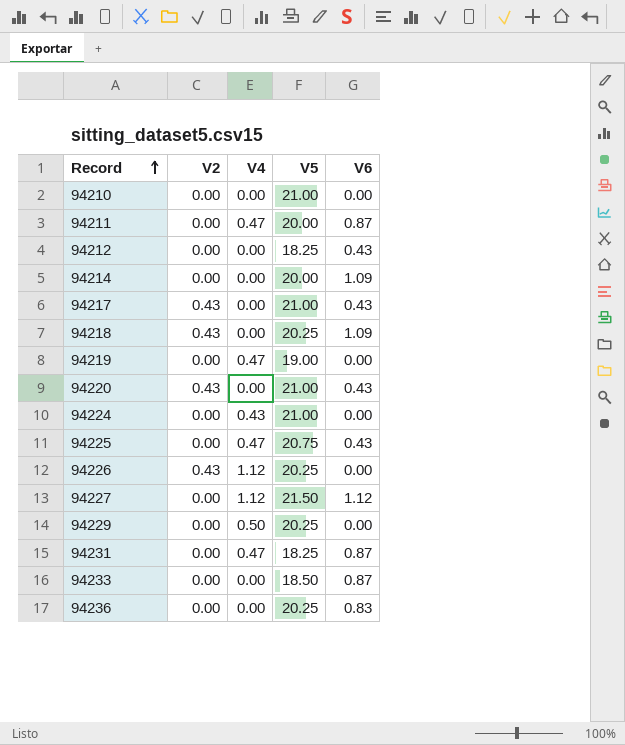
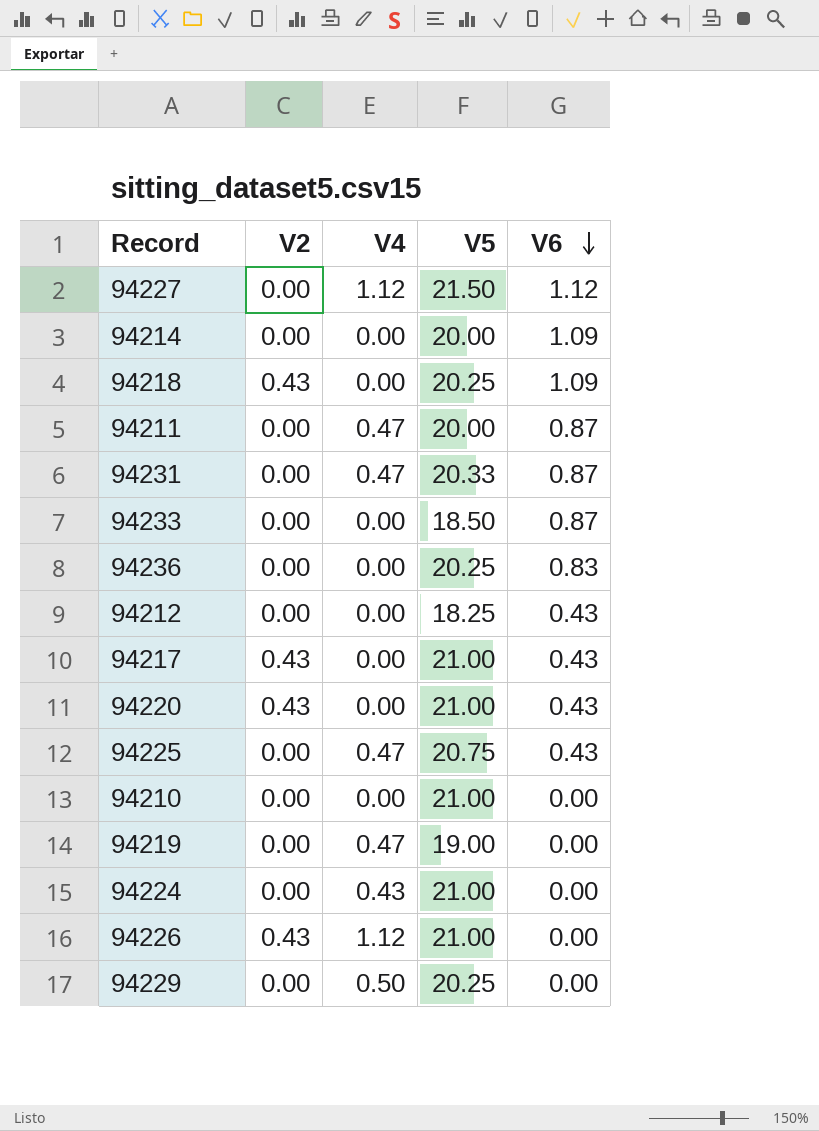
row order: Record ascending -> V6 descending
94231 | V5: 18.25 -> 20.33
94226 | V5: 20.25 -> 21.00

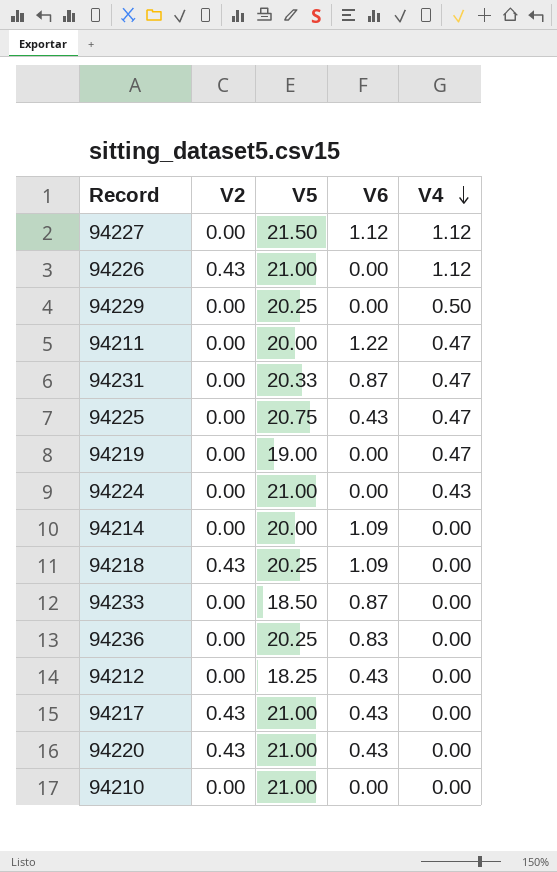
row order: V6 descending -> V4 descending
column V4 | position: 3 -> 5
94211 | V6: 0.87 -> 1.22

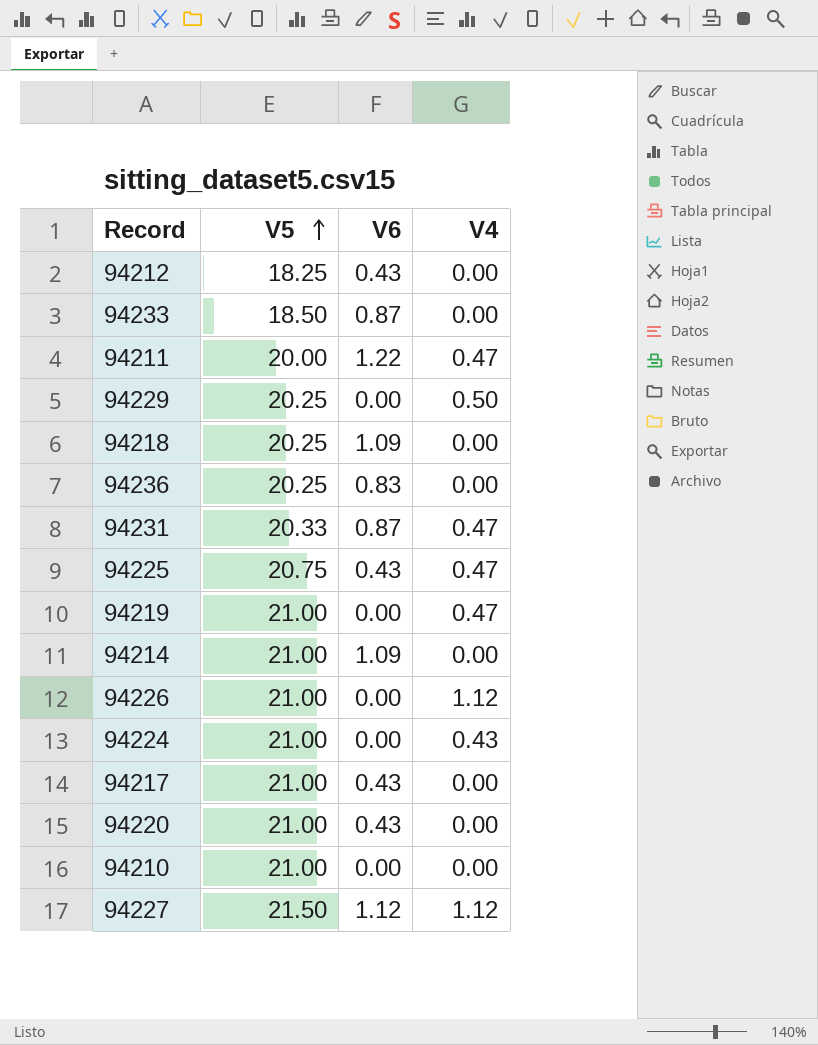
row order: V4 descending -> V5 ascending
column V2 | position: 2 -> none
94219 | V5: 19.00 -> 21.00
94214 | V5: 20.00 -> 21.00

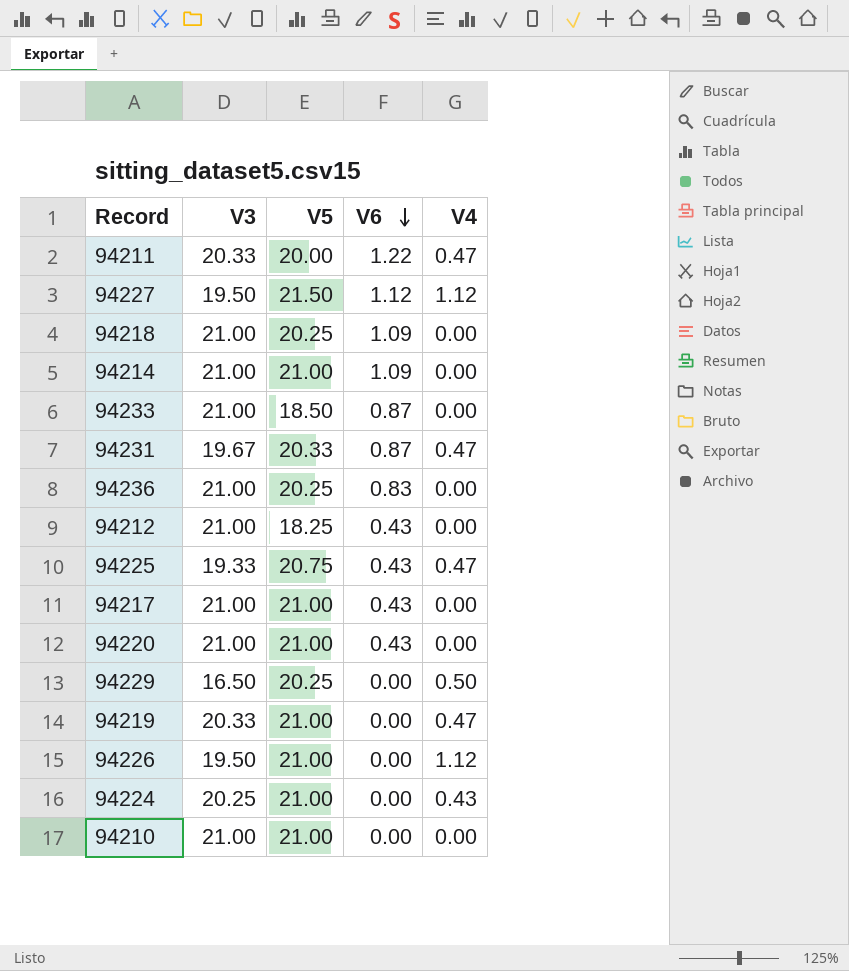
row order: V5 ascending -> V6 descending
column V3 | position: none -> 2

